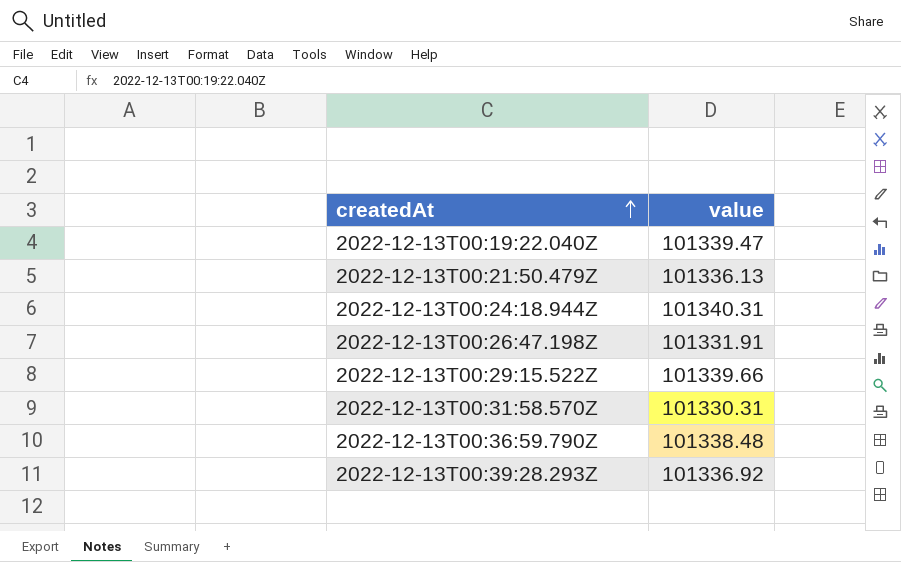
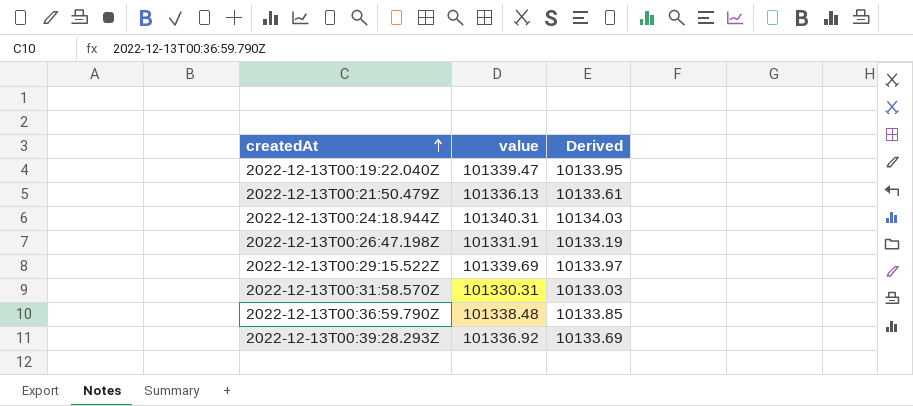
column Derived | formula: none -> [value] * 0.1
2022-12-13T00:29:15.522Z | value: 101339.66 -> 101339.69

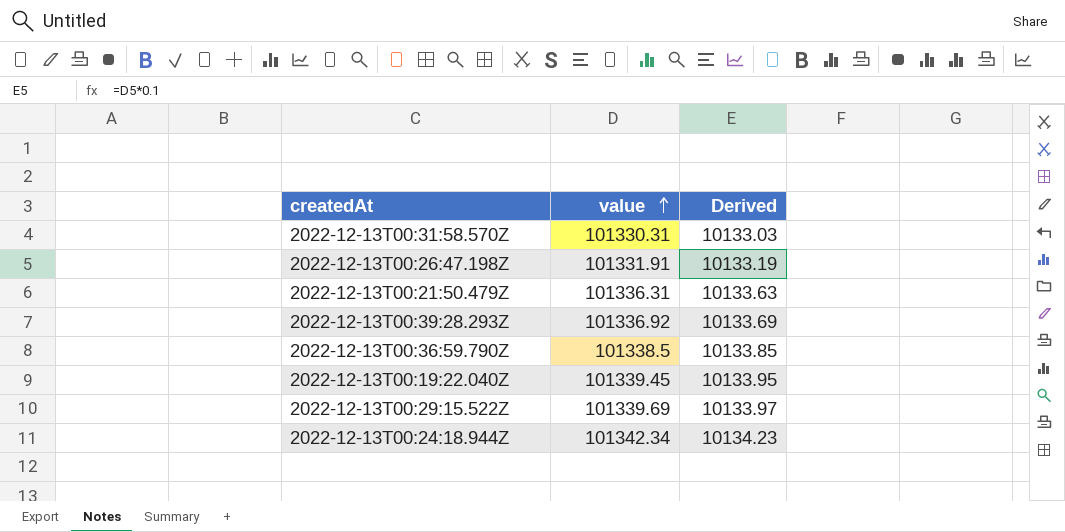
row order: createdAt ascending -> value ascending
2022-12-13T00:21:50.479Z | value: 101336.13 -> 101336.31
2022-12-13T00:21:50.479Z | Derived: 10133.61 -> 10133.63
2022-12-13T00:36:59.790Z | value: 101338.48 -> 101338.5
2022-12-13T00:19:22.040Z | value: 101339.47 -> 101339.45
2022-12-13T00:24:18.944Z | value: 101340.31 -> 101342.34
2022-12-13T00:24:18.944Z | Derived: 10134.03 -> 10134.23

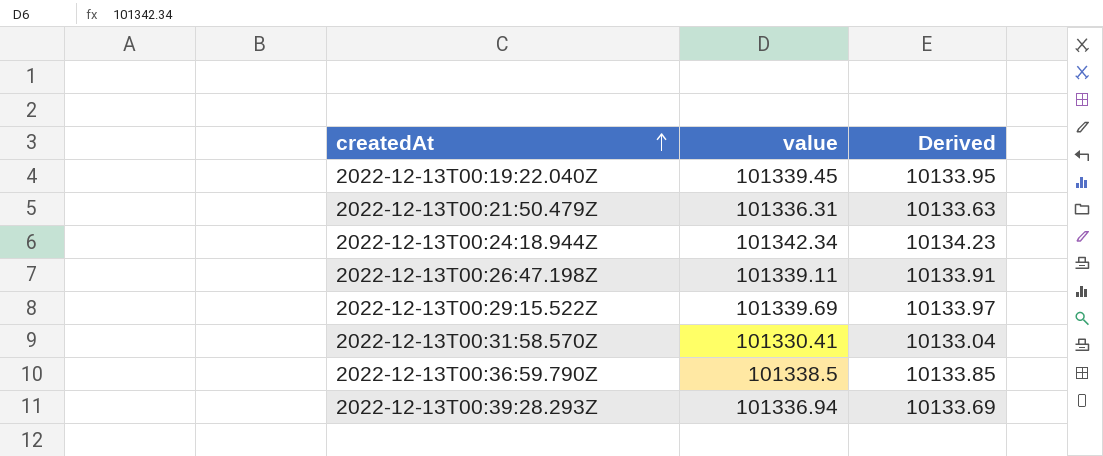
row order: value ascending -> createdAt ascending
2022-12-13T00:26:47.198Z | value: 101331.91 -> 101339.11
2022-12-13T00:26:47.198Z | Derived: 10133.19 -> 10133.91
2022-12-13T00:31:58.570Z | value: 101330.31 -> 101330.41
2022-12-13T00:31:58.570Z | Derived: 10133.03 -> 10133.04
2022-12-13T00:39:28.293Z | value: 101336.92 -> 101336.94

